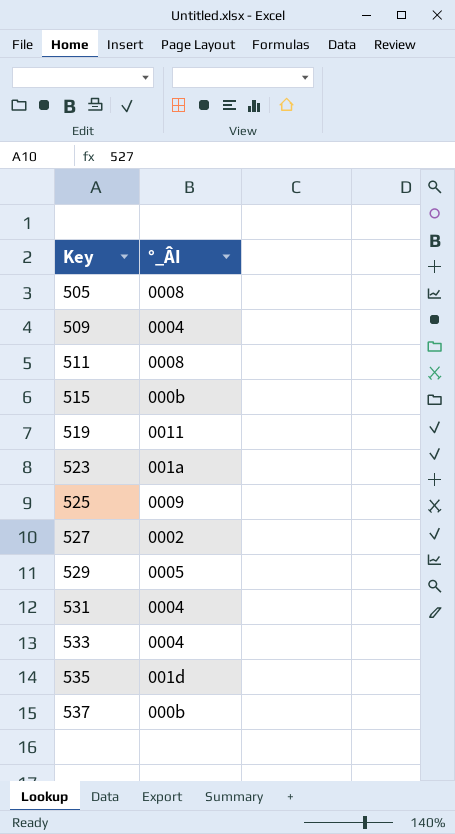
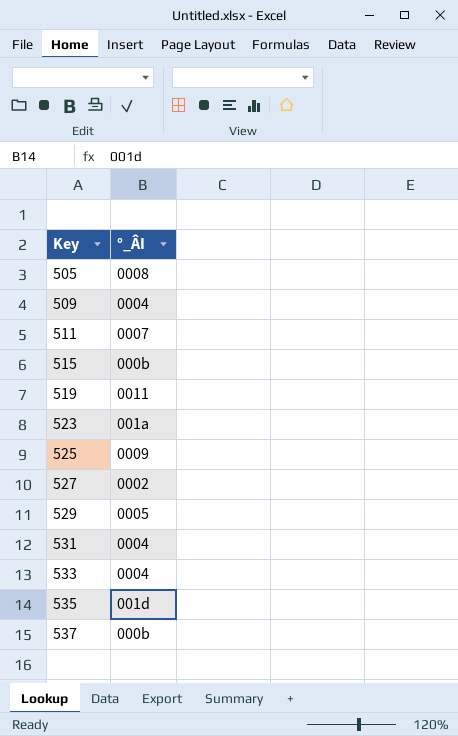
511 | °_ÂI: 0008 -> 0007

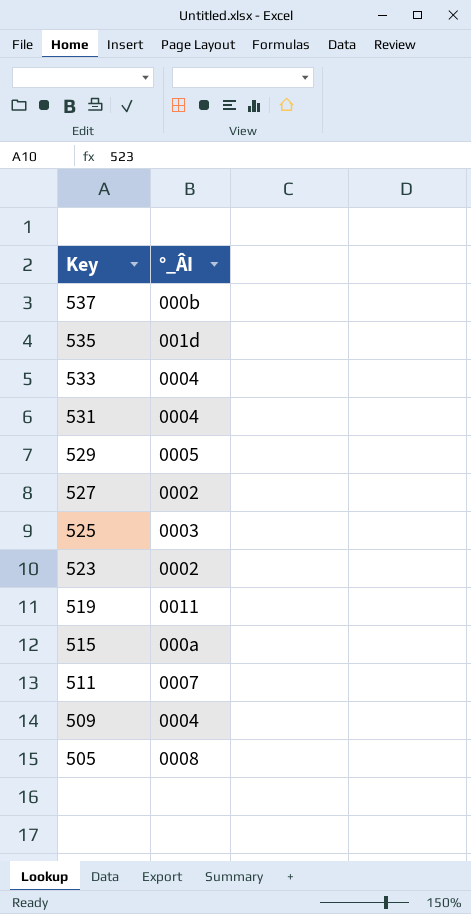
row order: Key ascending -> Key descending
525 | °_ÂI: 0009 -> 0003
523 | °_ÂI: 001a -> 0002
515 | °_ÂI: 000b -> 000a

